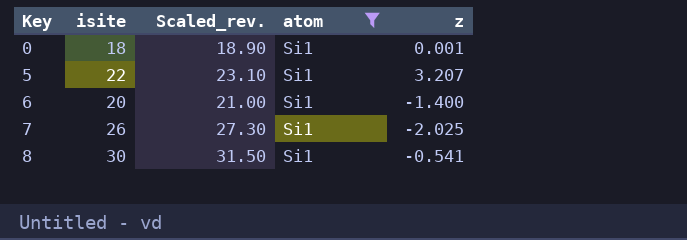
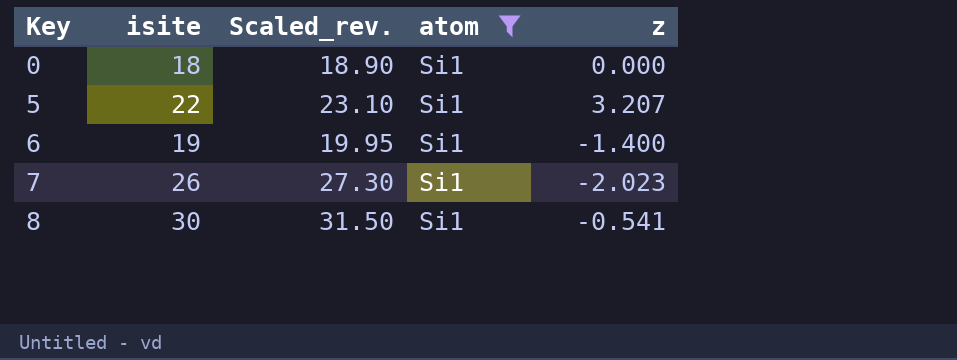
0 | z: 0.001 -> 0.000
6 | isite: 20 -> 19
6 | Scaled_rev.: 21.00 -> 19.95
7 | z: -2.025 -> -2.023

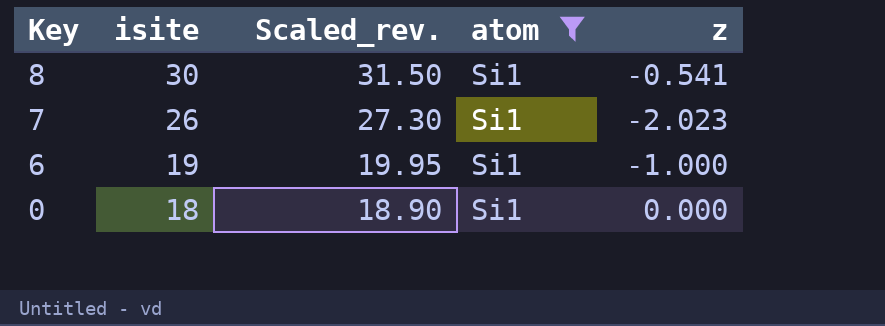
row order: Key ascending -> Key descending
row 5: 22 | 23.10 | Si1 | 3.207 -> none
6 | z: -1.400 -> -1.000

